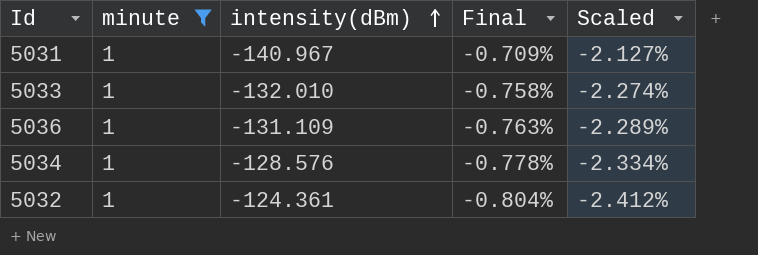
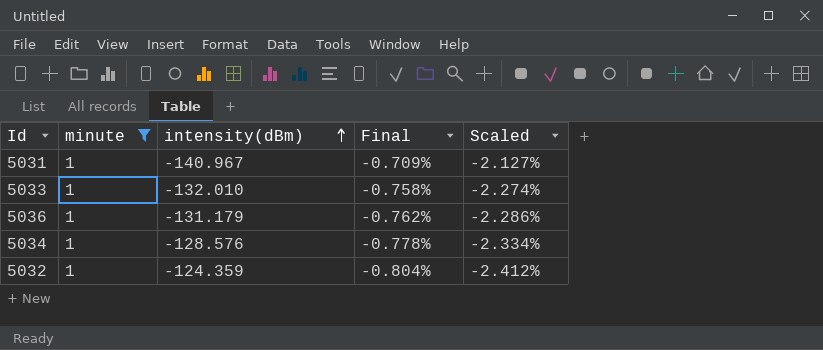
5036 | intensity(dBm): -131.109 -> -131.179
5036 | Final: -0.763% -> -0.762%
5036 | Scaled: -2.289% -> -2.286%
5032 | intensity(dBm): -124.361 -> -124.359

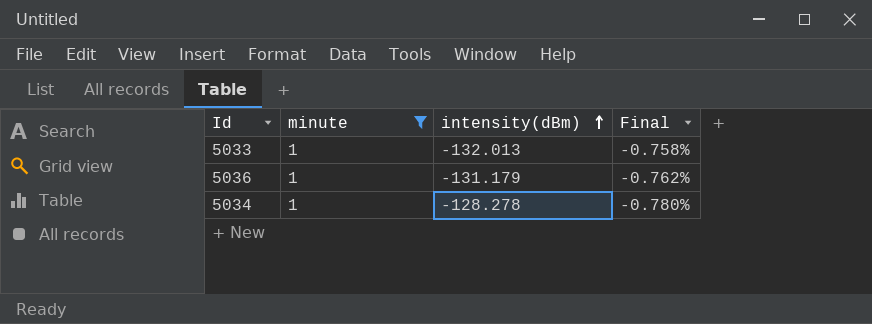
column Scaled | formula: [Final] * 3 -> none
row 5031: 1 | -140.967 | -0.709% | -2.127% -> none
row 5032: 1 | -124.359 | -0.804% | -2.412% -> none
5033 | intensity(dBm): -132.010 -> -132.013
5034 | intensity(dBm): -128.576 -> -128.278
5034 | Final: -0.778% -> -0.780%

